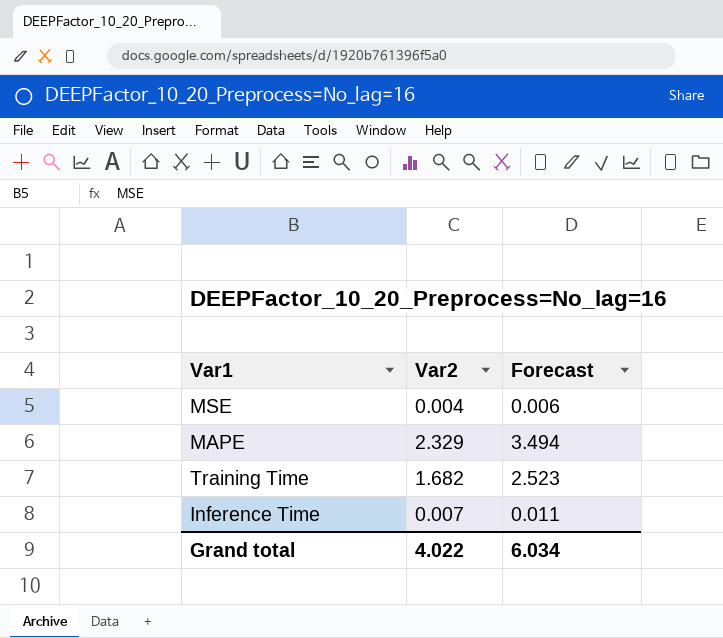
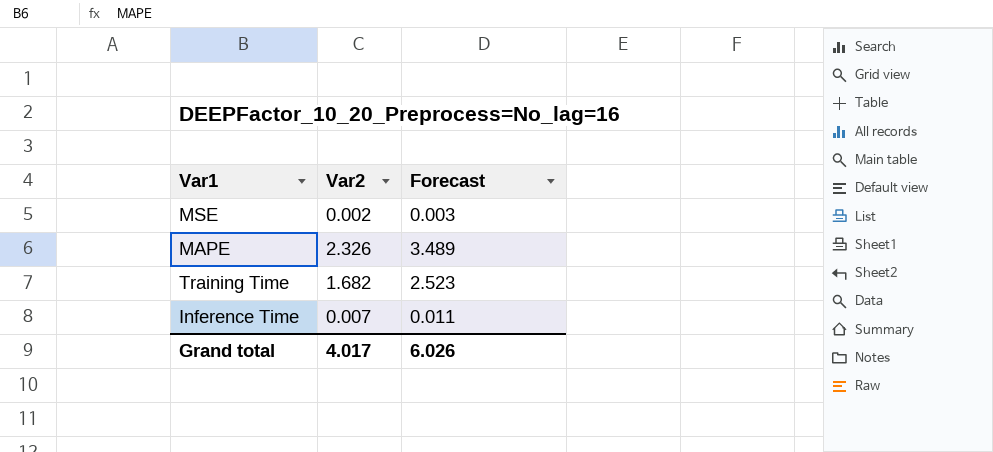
MSE | Var2: 0.004 -> 0.002
MSE | Forecast: 0.006 -> 0.003
MAPE | Var2: 2.329 -> 2.326
MAPE | Forecast: 3.494 -> 3.489
Grand total | Var2: 4.022 -> 4.017
Grand total | Forecast: 6.034 -> 6.026

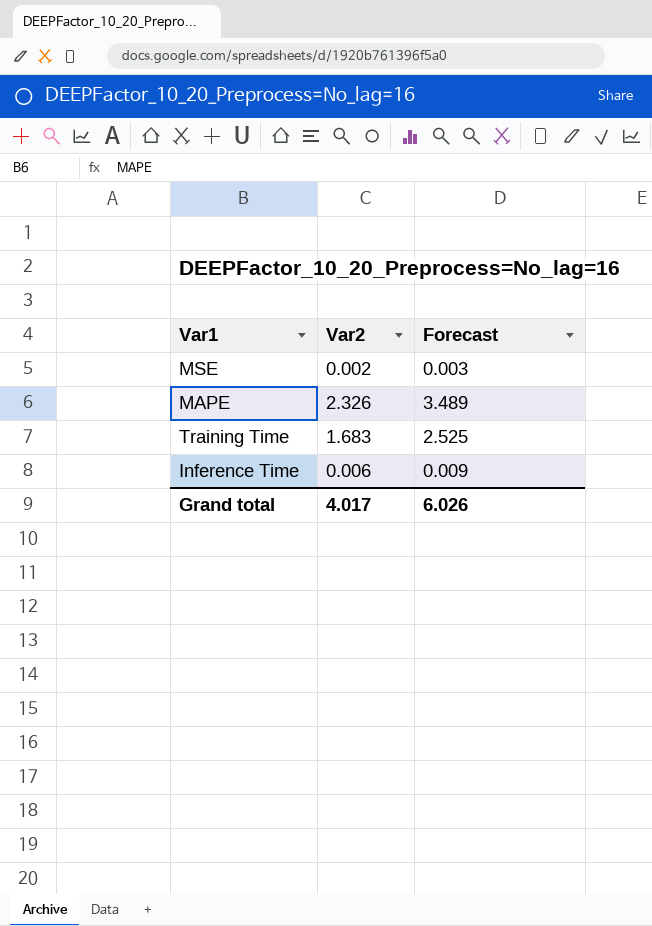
Training Time | Var2: 1.682 -> 1.683
Training Time | Forecast: 2.523 -> 2.525
Inference Time | Var2: 0.007 -> 0.006
Inference Time | Forecast: 0.011 -> 0.009

